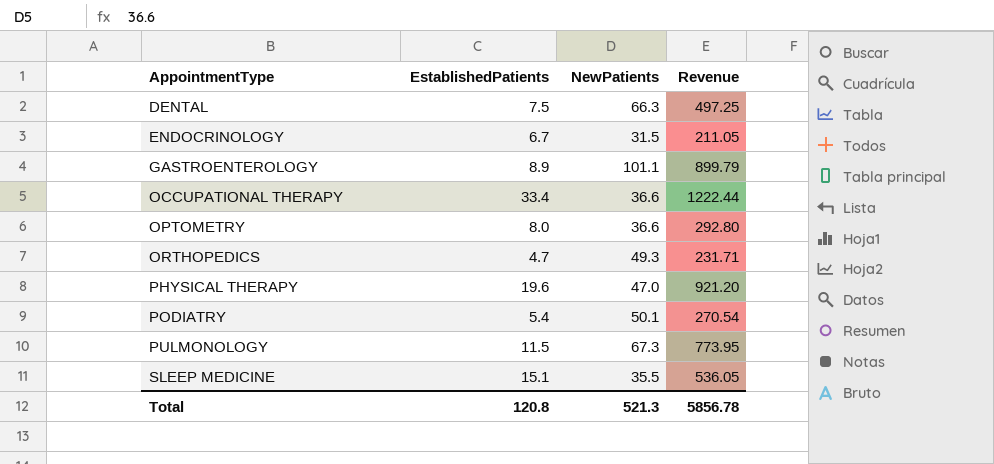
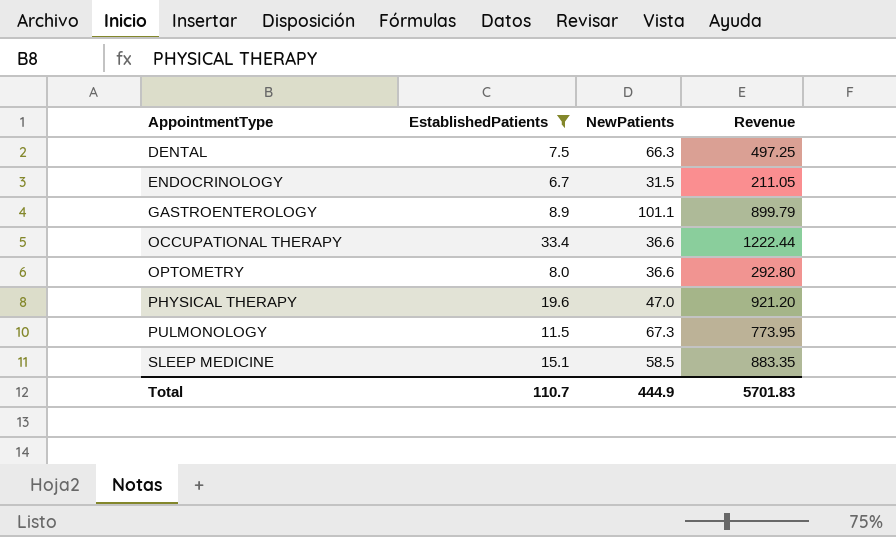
filter: none -> EstablishedPatients >= 6.7
SLEEP MEDICINE | NewPatients: 35.5 -> 58.5
SLEEP MEDICINE | Revenue: 536.05 -> 883.35
Total | EstablishedPatients: 120.8 -> 110.7
Total | NewPatients: 521.3 -> 444.9
Total | Revenue: 5856.78 -> 5701.83

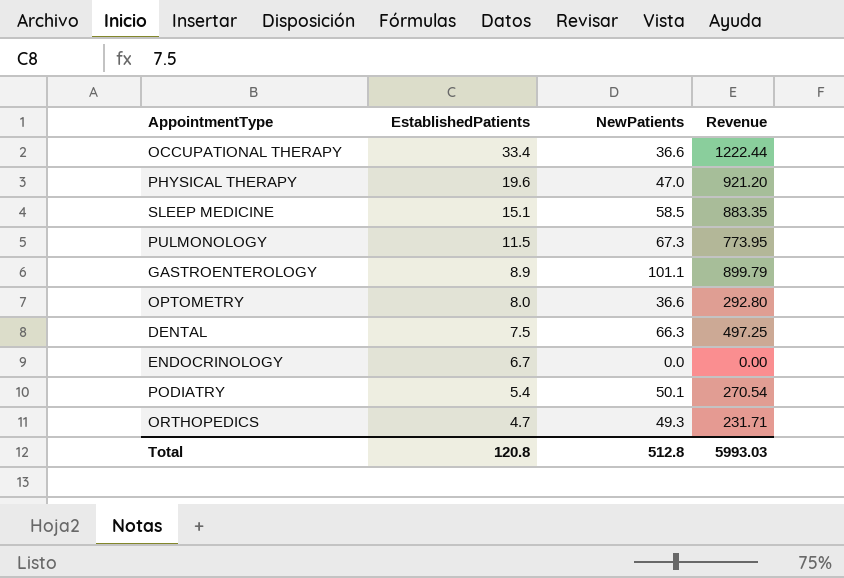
filter: EstablishedPatients >= 6.7 -> none
row order: AppointmentType ascending -> EstablishedPatients descending
ENDOCRINOLOGY | NewPatients: 31.5 -> 0.0
ENDOCRINOLOGY | Revenue: 211.05 -> 0.00
Total | EstablishedPatients: 110.7 -> 120.8
Total | NewPatients: 444.9 -> 512.8
Total | Revenue: 5701.83 -> 5993.03

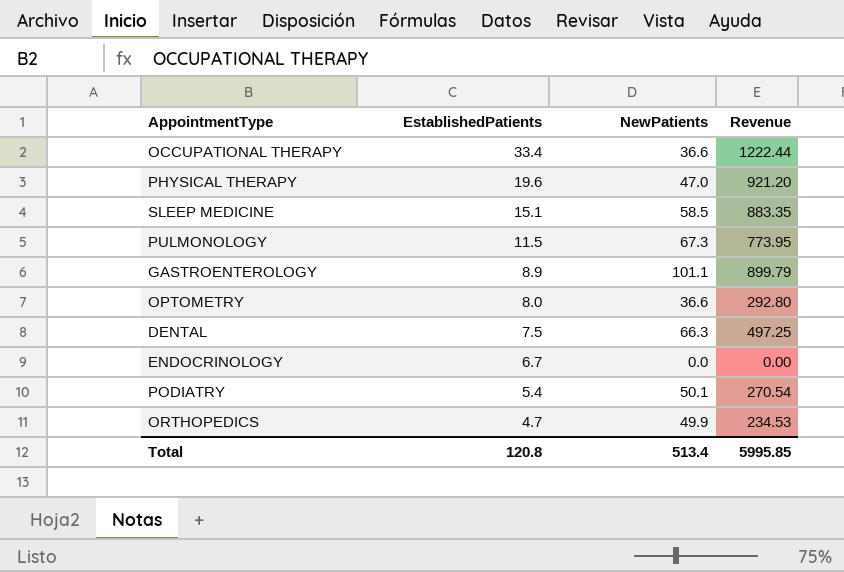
ORTHOPEDICS | NewPatients: 49.3 -> 49.9
ORTHOPEDICS | Revenue: 231.71 -> 234.53
Total | NewPatients: 512.8 -> 513.4
Total | Revenue: 5993.03 -> 5995.85

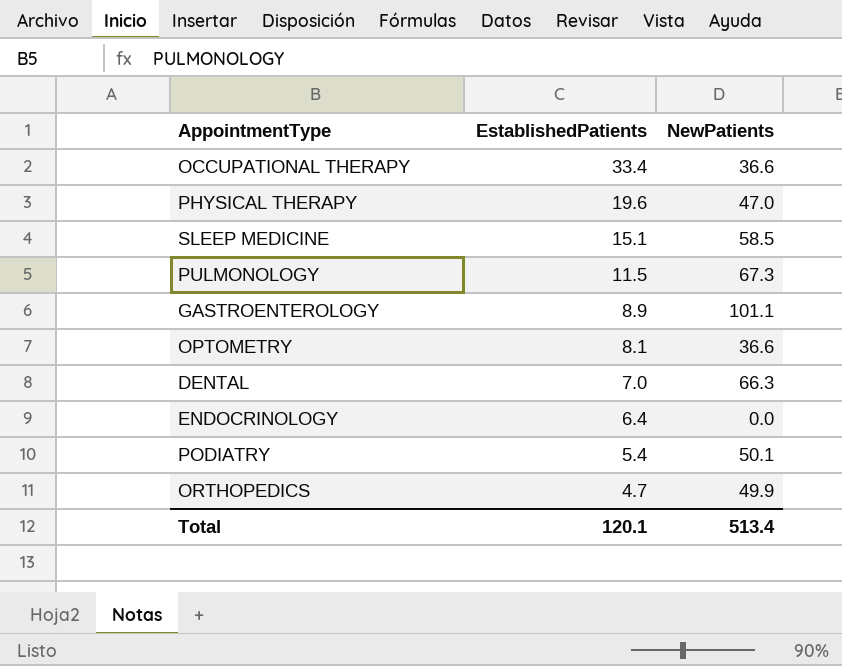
column Revenue | formula: [EstablishedPatients] * [NewPatients] -> none
OPTOMETRY | EstablishedPatients: 8.0 -> 8.1
DENTAL | EstablishedPatients: 7.5 -> 7.0
ENDOCRINOLOGY | EstablishedPatients: 6.7 -> 6.4
Total | EstablishedPatients: 120.8 -> 120.1

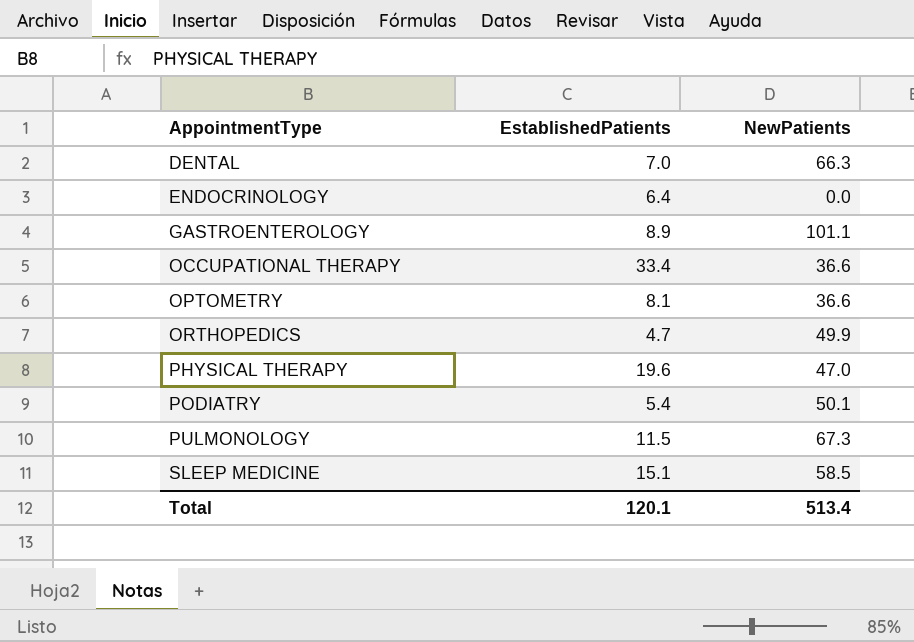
row order: EstablishedPatients descending -> AppointmentType ascending

